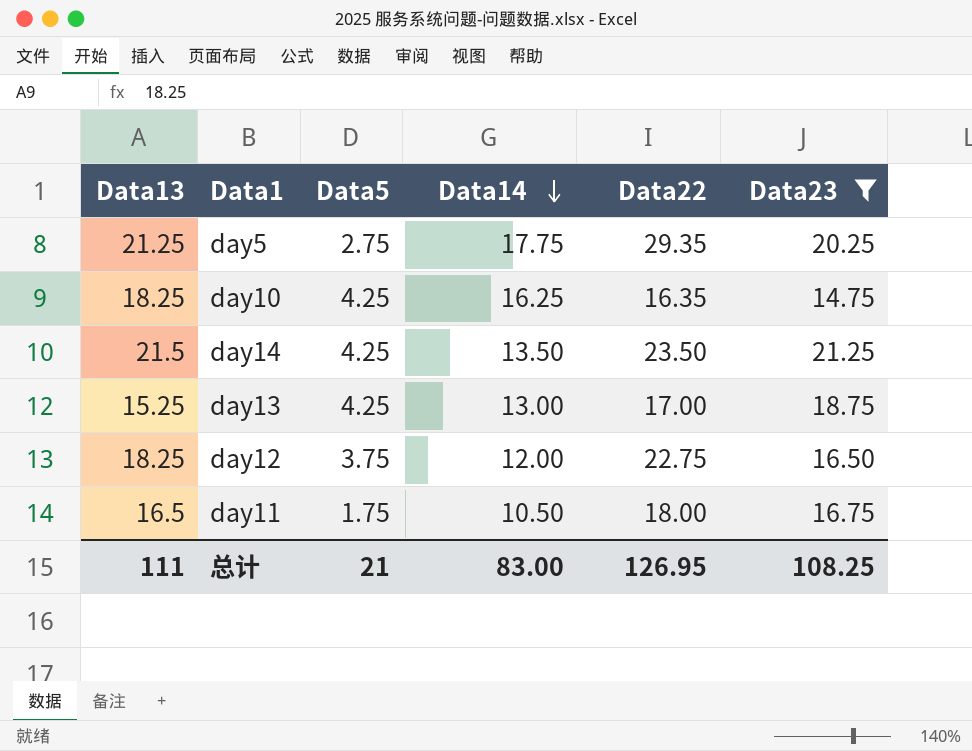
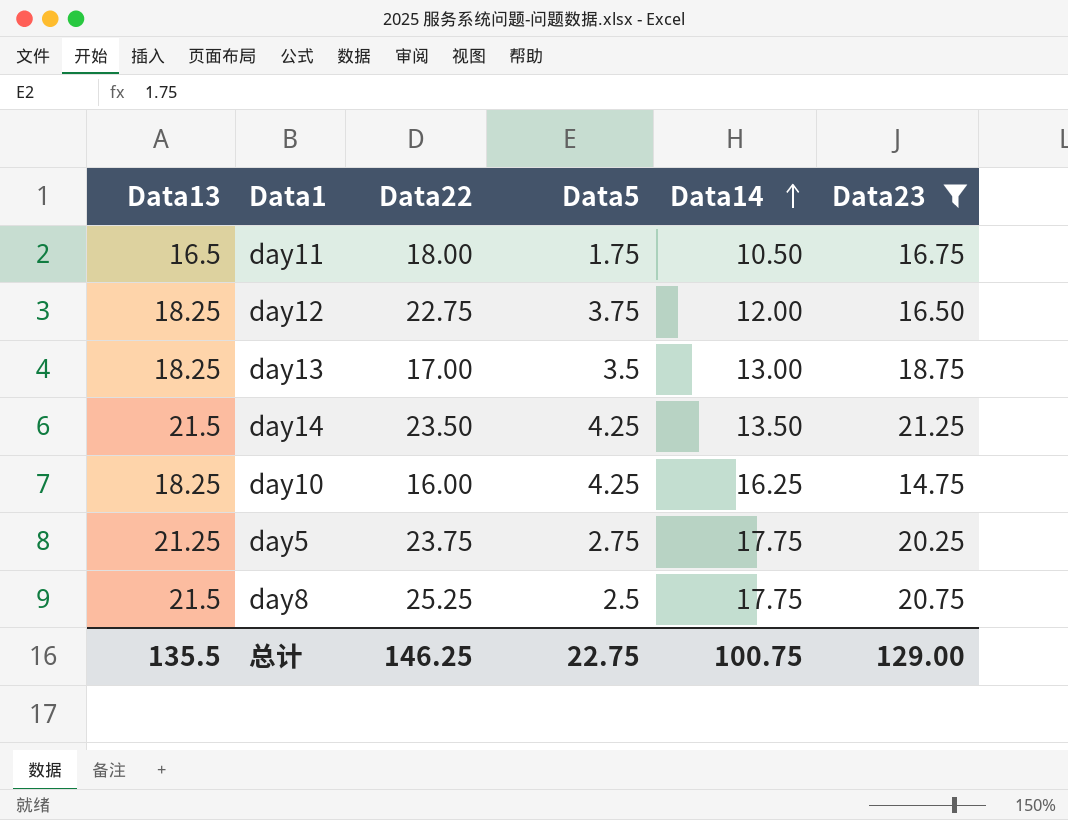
row order: Data14 descending -> Data14 ascending
column Data22 | position: 5 -> 3
day13 | Data13: 15.25 -> 18.25
day13 | Data5: 4.25 -> 3.5
day10 | Data22: 16.35 -> 16.00
day5 | Data22: 29.35 -> 23.75
row day8: none -> 21.5 | 25.25 | 2.5 | 17.75 | 20.75
总计 | Data13: 111 -> 135.5
总计 | Data22: 126.95 -> 146.25
总计 | Data5: 21 -> 22.75
总计 | Data14: 83.00 -> 100.75
总计 | Data23: 108.25 -> 129.00

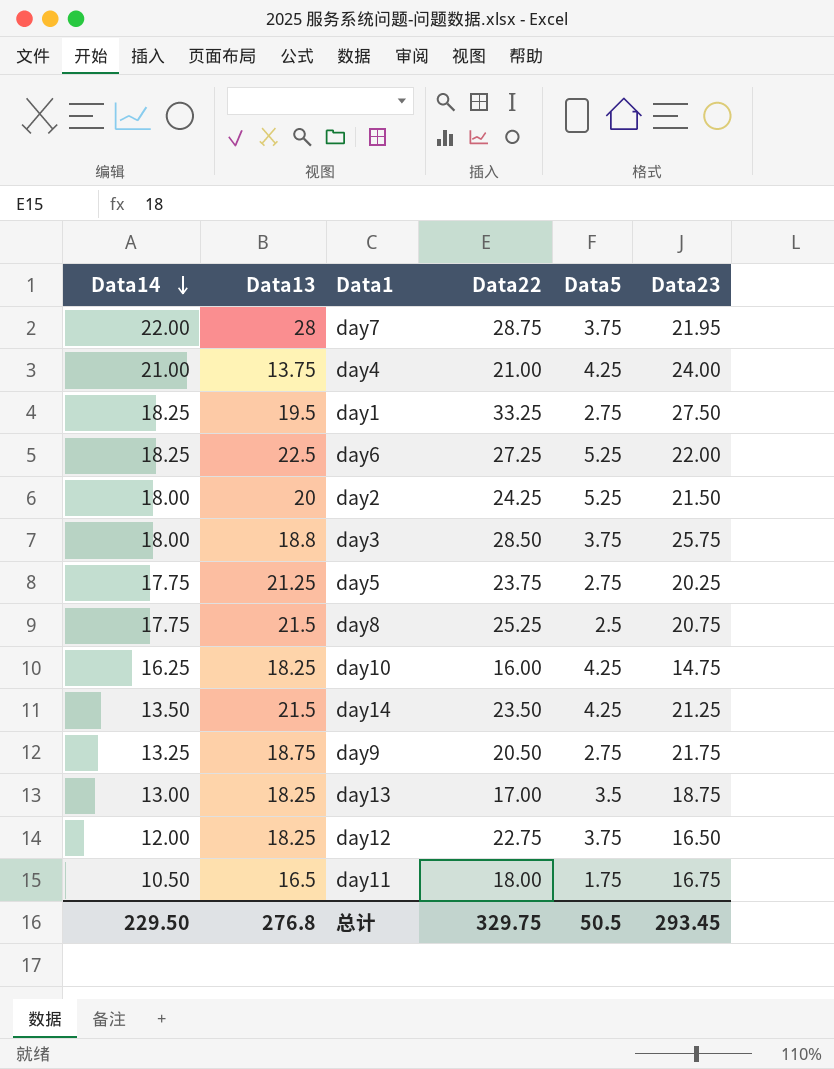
filter: Data23 <= 21.25 -> none
row order: Data14 ascending -> Data14 descending
column Data14 | position: 5 -> 1
总计 | Data14: 100.75 -> 229.50
总计 | Data13: 135.5 -> 276.8
总计 | Data22: 146.25 -> 329.75
总计 | Data5: 22.75 -> 50.5
总计 | Data23: 129.00 -> 293.45

